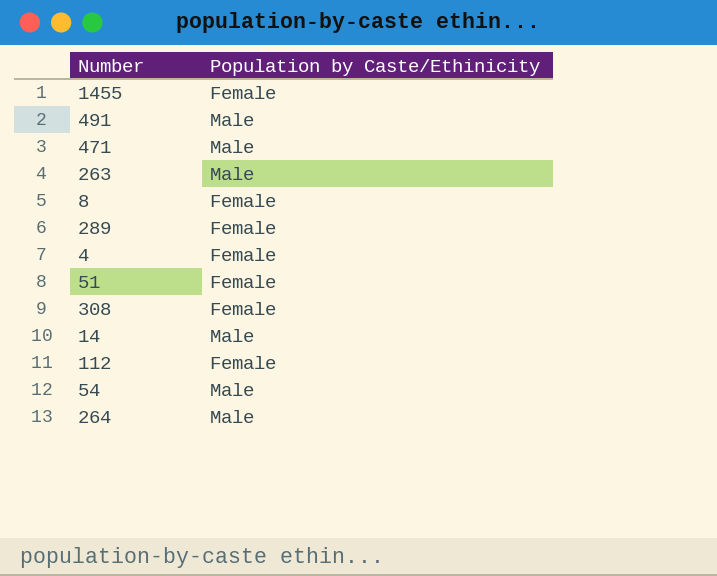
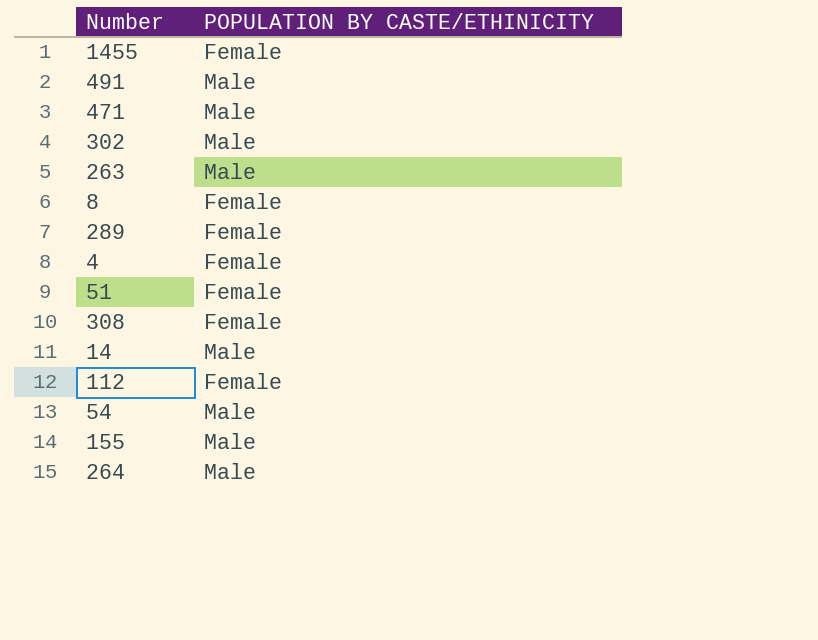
column name: Population by Caste/Ethinicity -> POPULATION BY CASTE/ETHINICITY
row 302: none -> Male
row 155: none -> Male

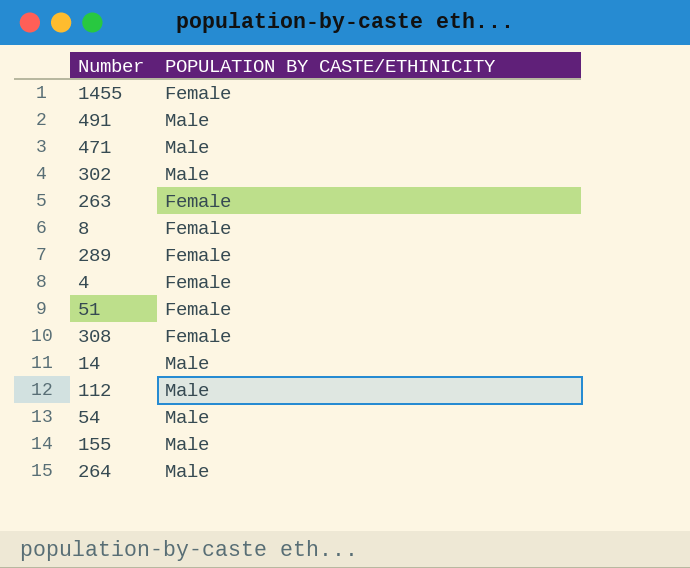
263 | POPULATION BY CASTE/ETHINICITY: Male -> Female
112 | POPULATION BY CASTE/ETHINICITY: Female -> Male

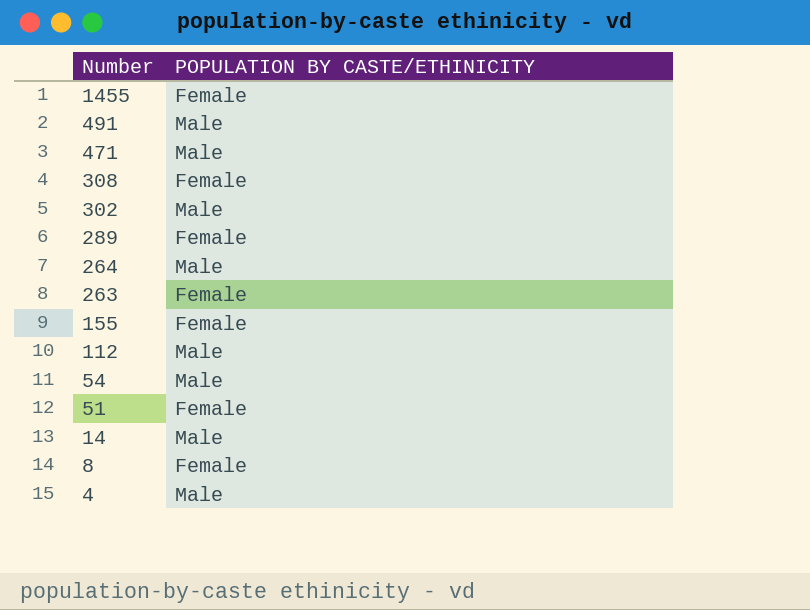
row order: none -> Number descending
155 | POPULATION BY CASTE/ETHINICITY: Male -> Female
4 | POPULATION BY CASTE/ETHINICITY: Female -> Male

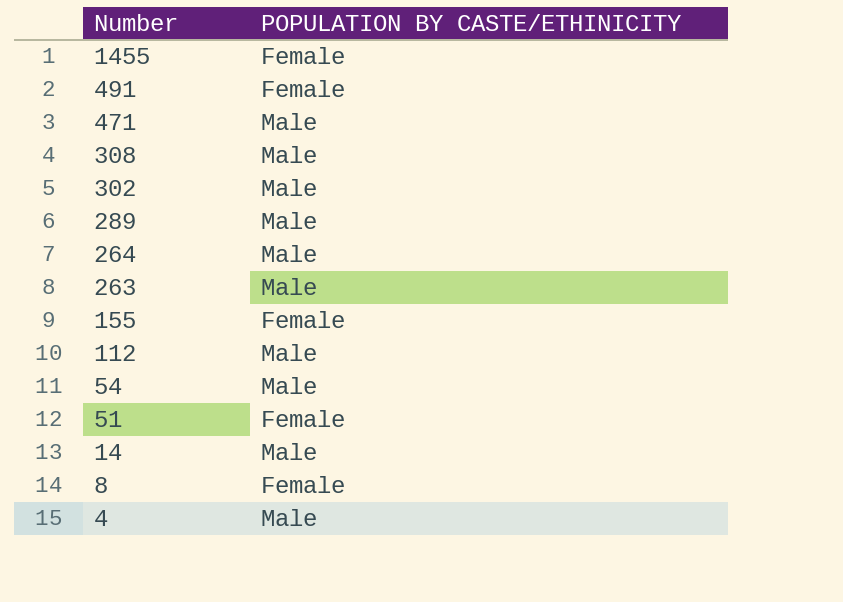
491 | POPULATION BY CASTE/ETHINICITY: Male -> Female
308 | POPULATION BY CASTE/ETHINICITY: Female -> Male
289 | POPULATION BY CASTE/ETHINICITY: Female -> Male
263 | POPULATION BY CASTE/ETHINICITY: Female -> Male

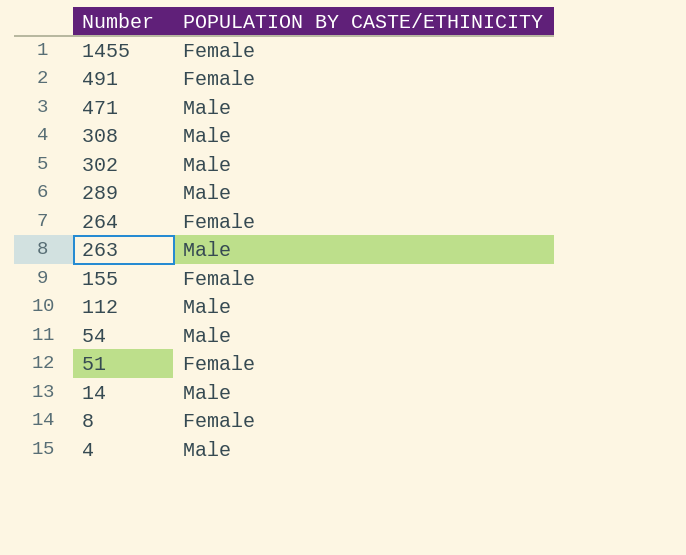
264 | POPULATION BY CASTE/ETHINICITY: Male -> Female

